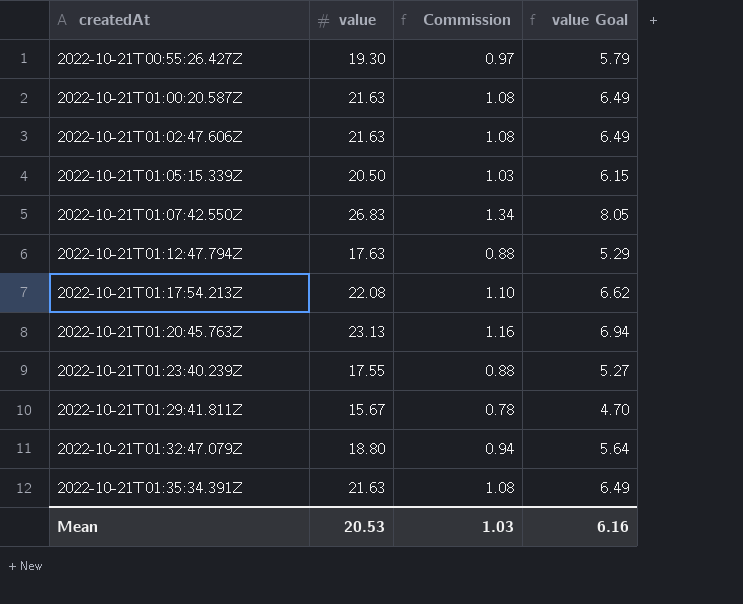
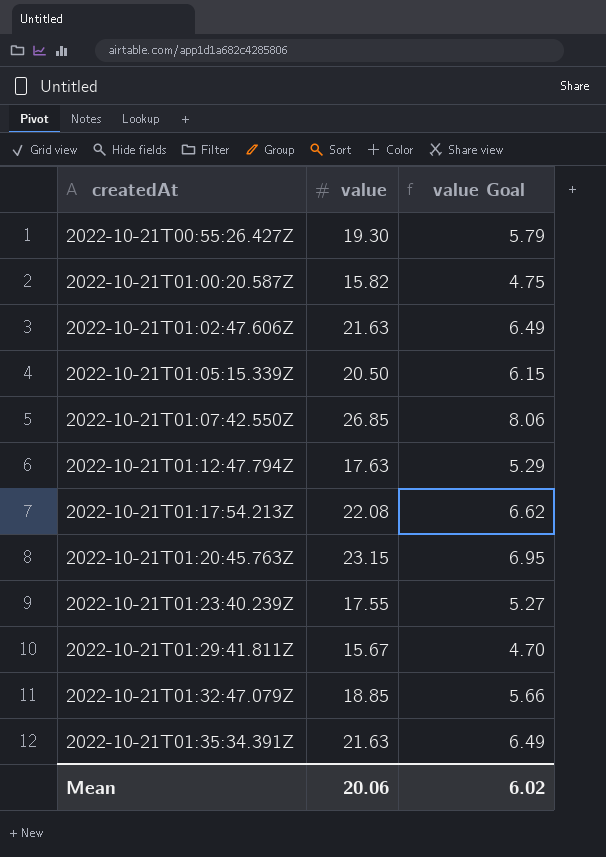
column Commission | formula: [value] * 0.05 -> none
2022-10-21T01:00:20.587Z | value: 21.63 -> 15.82
2022-10-21T01:00:20.587Z | value Goal: 6.49 -> 4.75
2022-10-21T01:07:42.550Z | value: 26.83 -> 26.85
2022-10-21T01:07:42.550Z | value Goal: 8.05 -> 8.06
2022-10-21T01:20:45.763Z | value: 23.13 -> 23.15
2022-10-21T01:20:45.763Z | value Goal: 6.94 -> 6.95
2022-10-21T01:32:47.079Z | value: 18.80 -> 18.85
2022-10-21T01:32:47.079Z | value Goal: 5.64 -> 5.66
Mean | value: 20.53 -> 20.06
Mean | value Goal: 6.16 -> 6.02

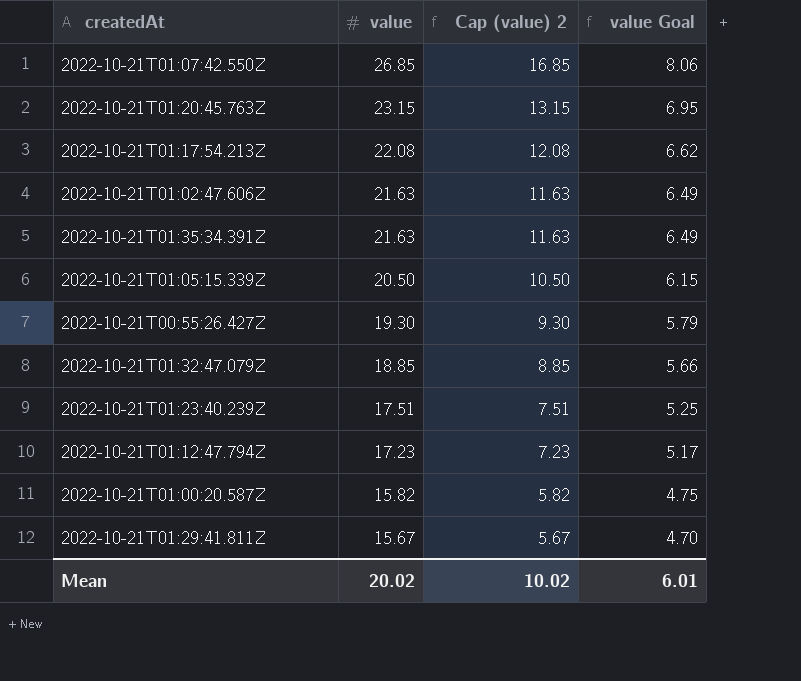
row order: createdAt ascending -> value descending
column Cap (value) 2 | formula: none -> [value] - 10
2022-10-21T01:23:40.239Z | value: 17.55 -> 17.51
2022-10-21T01:23:40.239Z | value Goal: 5.27 -> 5.25
2022-10-21T01:12:47.794Z | value: 17.63 -> 17.23
2022-10-21T01:12:47.794Z | value Goal: 5.29 -> 5.17
Mean | value: 20.06 -> 20.02
Mean | value Goal: 6.02 -> 6.01

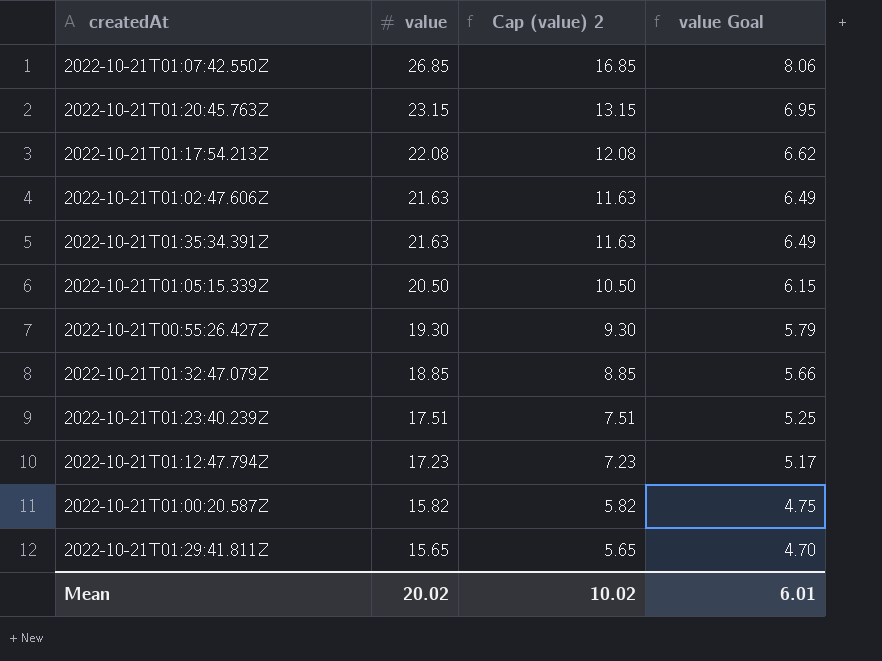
2022-10-21T01:29:41.811Z | value: 15.67 -> 15.65
2022-10-21T01:29:41.811Z | Cap (value) 2: 5.67 -> 5.65

